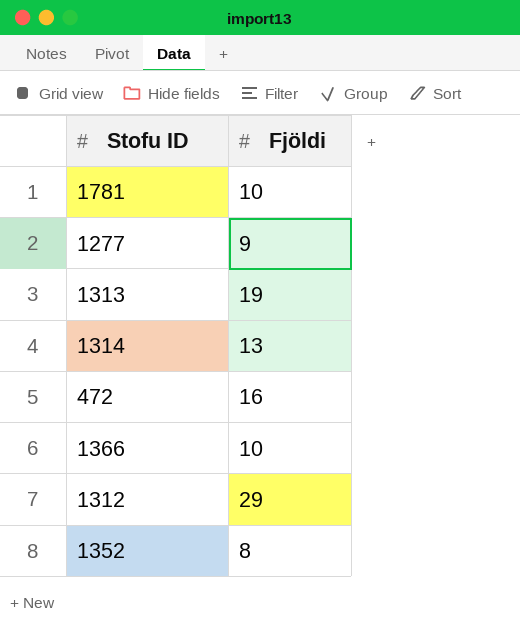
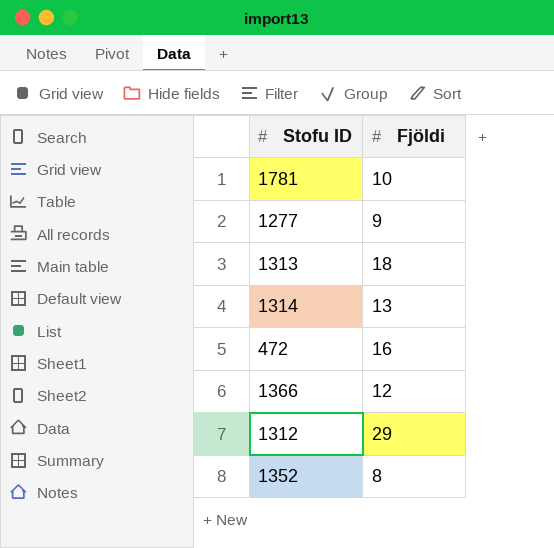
1313 | Fjöldi: 19 -> 18
1366 | Fjöldi: 10 -> 12

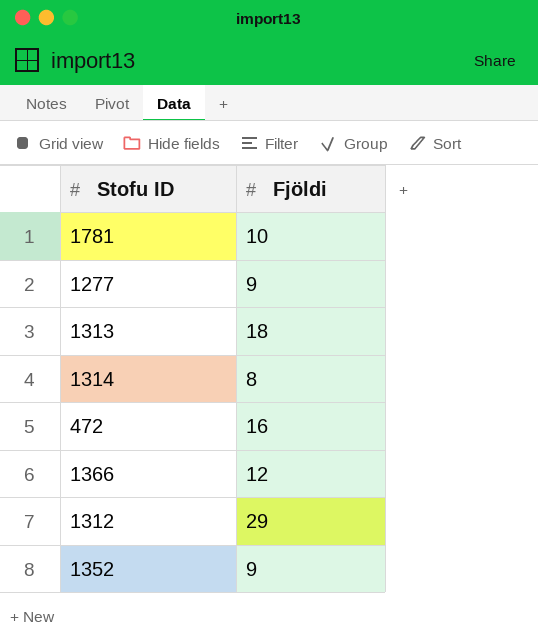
1314 | Fjöldi: 13 -> 8
1352 | Fjöldi: 8 -> 9

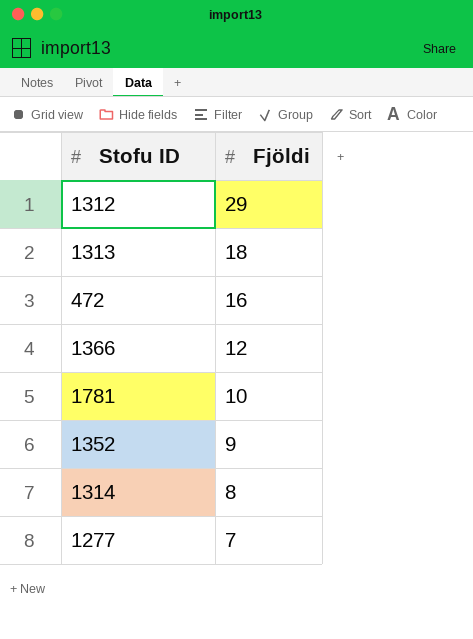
row order: none -> Fjöldi descending
1277 | Fjöldi: 9 -> 7

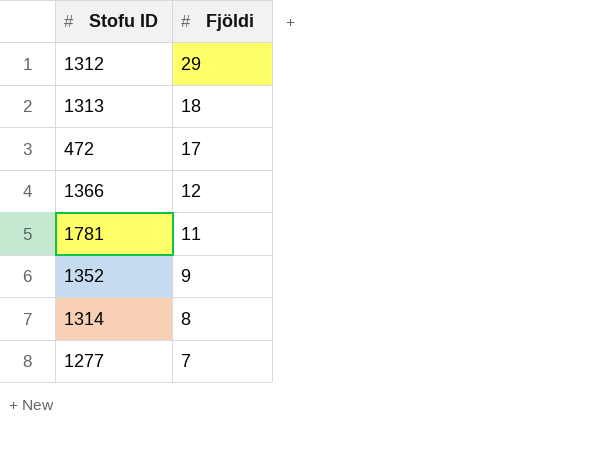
472 | Fjöldi: 16 -> 17
1781 | Fjöldi: 10 -> 11

